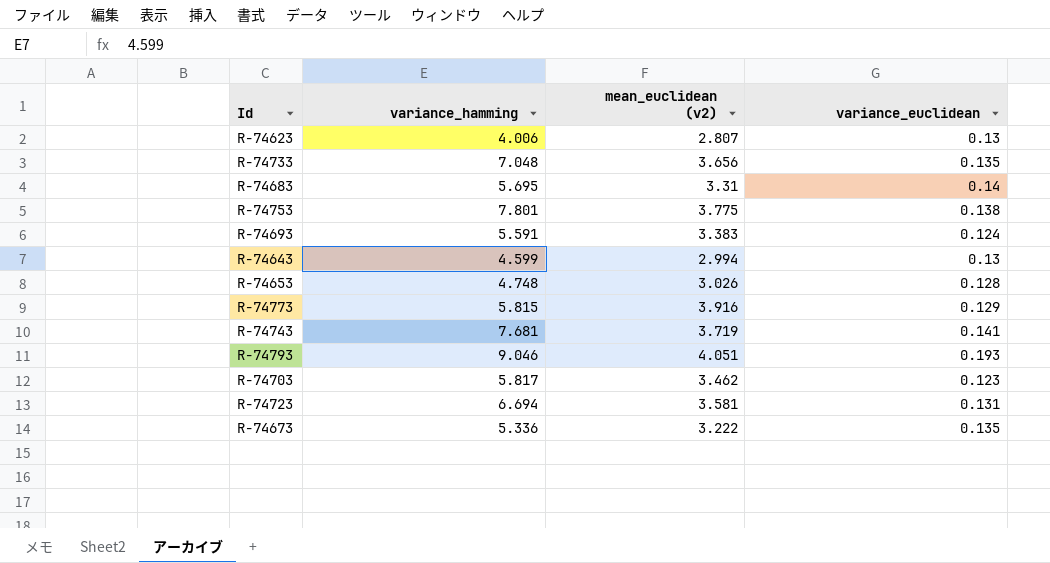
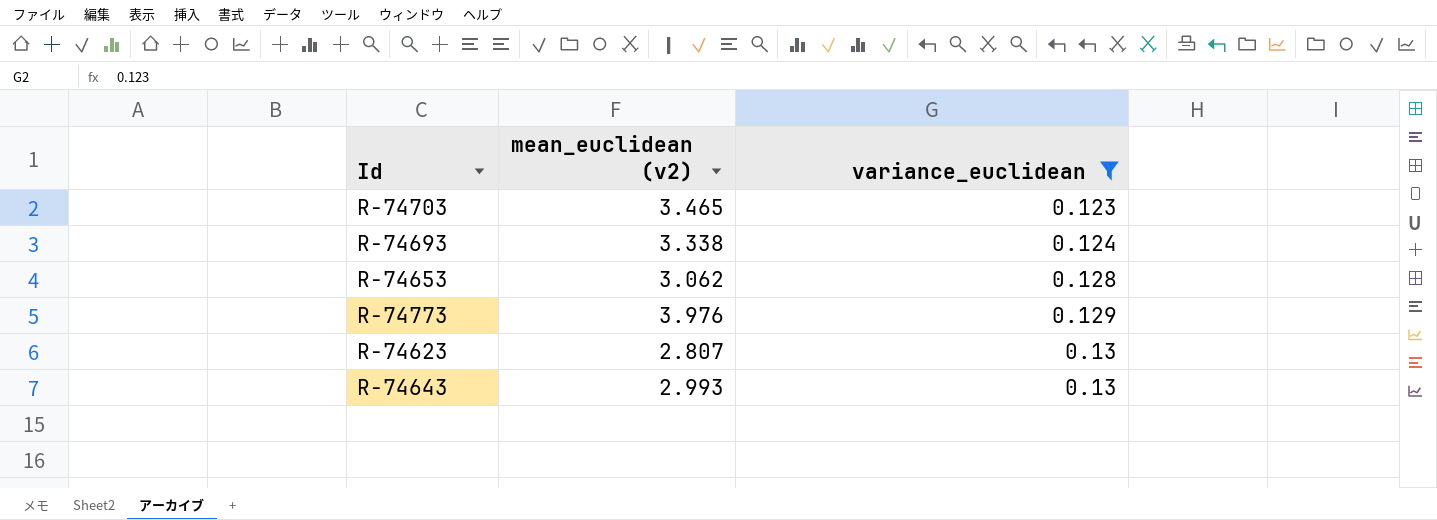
filter: none -> variance_euclidean <= 0.13
row order: none -> variance_euclidean ascending
column variance_hamming | position: 2 -> none
R-74703 | mean_euclidean (v2): 3.462 -> 3.465
R-74693 | mean_euclidean (v2): 3.383 -> 3.338
R-74653 | mean_euclidean (v2): 3.026 -> 3.062
R-74773 | mean_euclidean (v2): 3.916 -> 3.976
R-74643 | mean_euclidean (v2): 2.994 -> 2.993

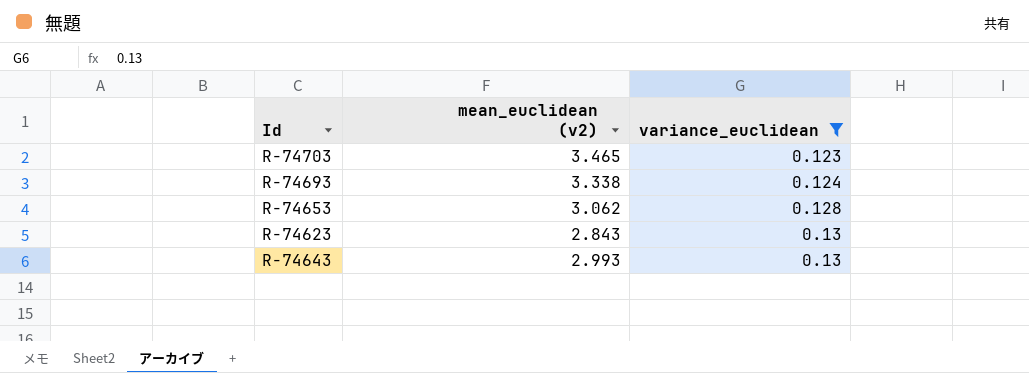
row R-74773: 3.976 | 0.129 -> none
R-74623 | mean_euclidean (v2): 2.807 -> 2.843

